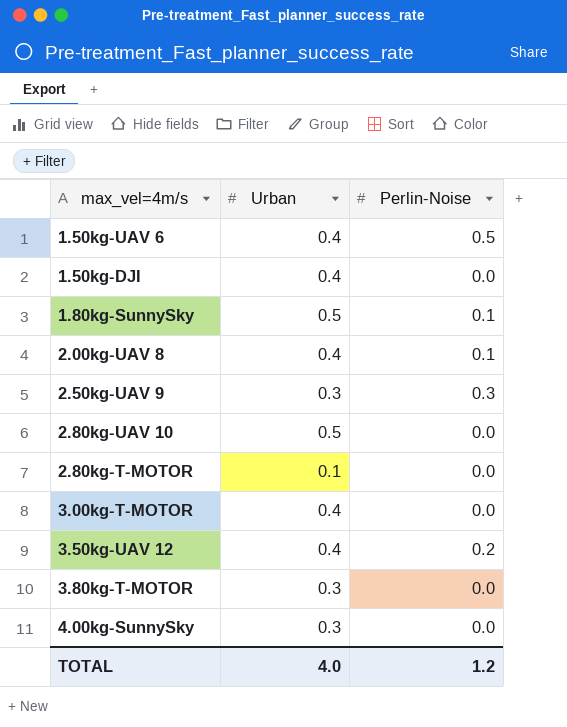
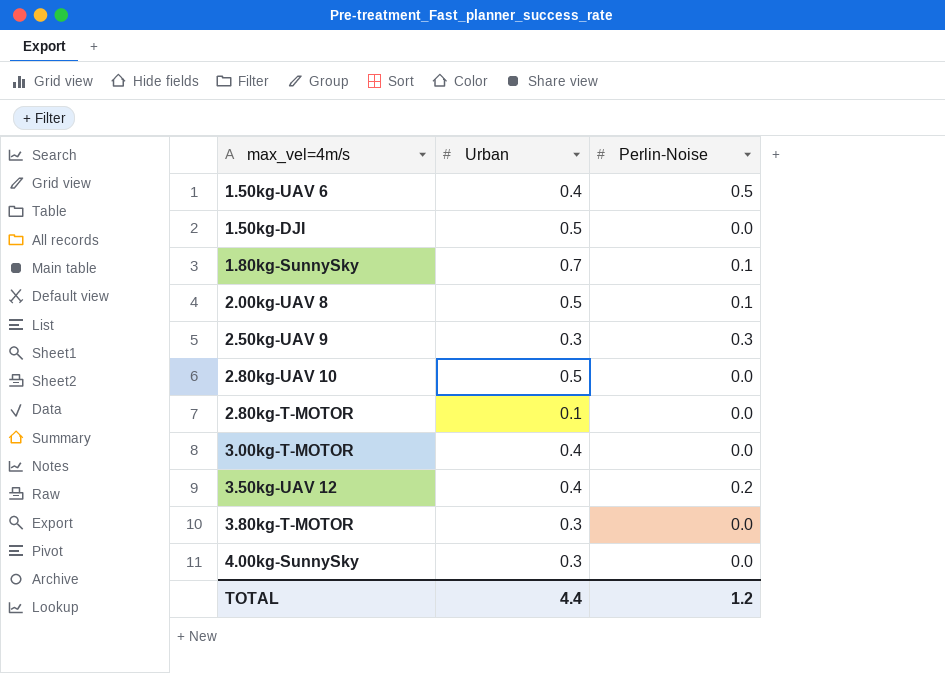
1.50kg-DJI | Urban: 0.4 -> 0.5
1.80kg-SunnySky | Urban: 0.5 -> 0.7
2.00kg-UAV 8 | Urban: 0.4 -> 0.5
TOTAL | Urban: 4.0 -> 4.4

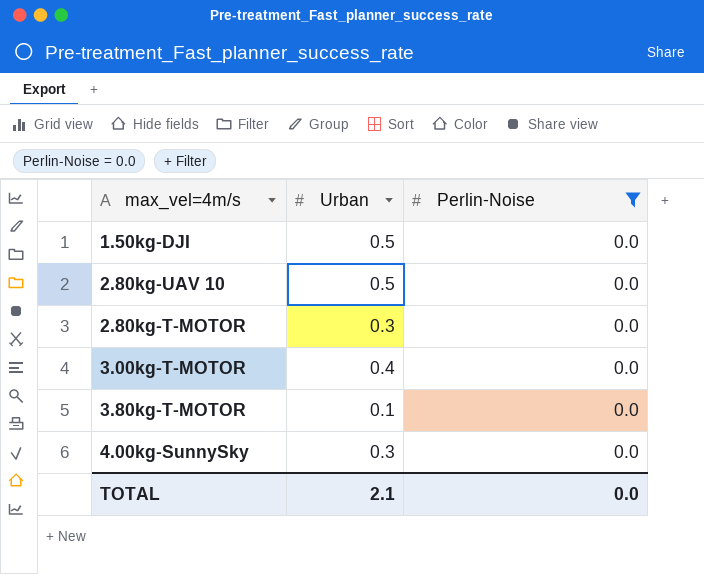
filter: none -> Perlin-Noise = 0.0
2.80kg-T-MOTOR | Urban: 0.1 -> 0.3
3.80kg-T-MOTOR | Urban: 0.3 -> 0.1
TOTAL | Urban: 4.4 -> 2.1
TOTAL | Perlin-Noise: 1.2 -> 0.0

